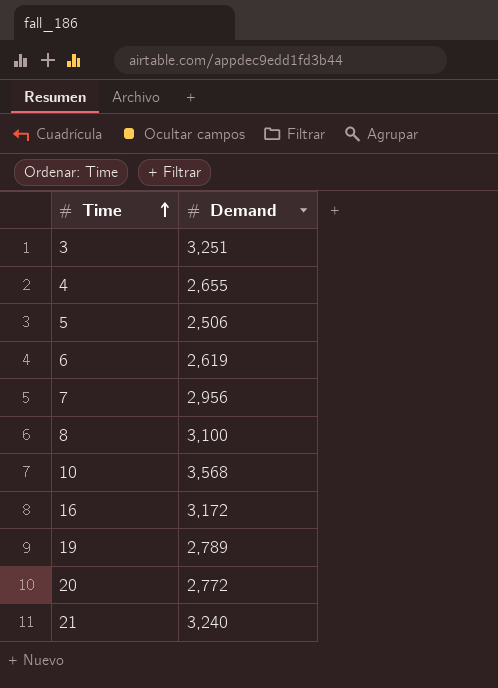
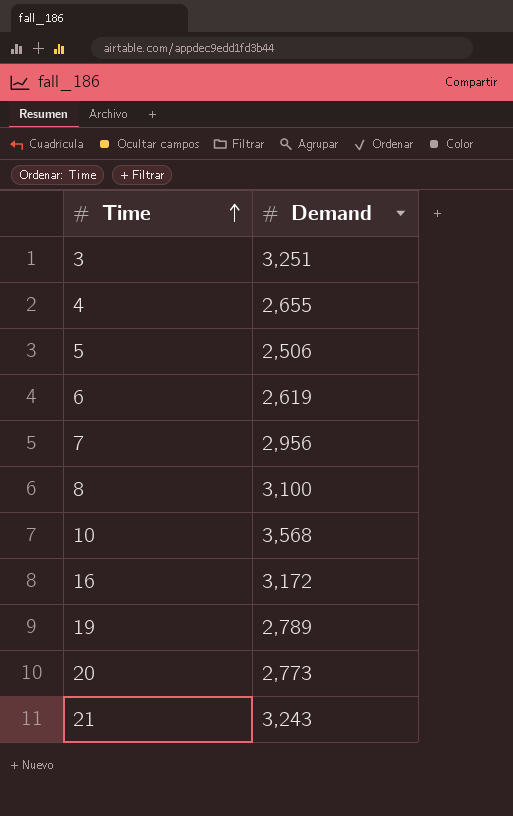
20 | Demand: 2,772 -> 2,773
21 | Demand: 3,240 -> 3,243

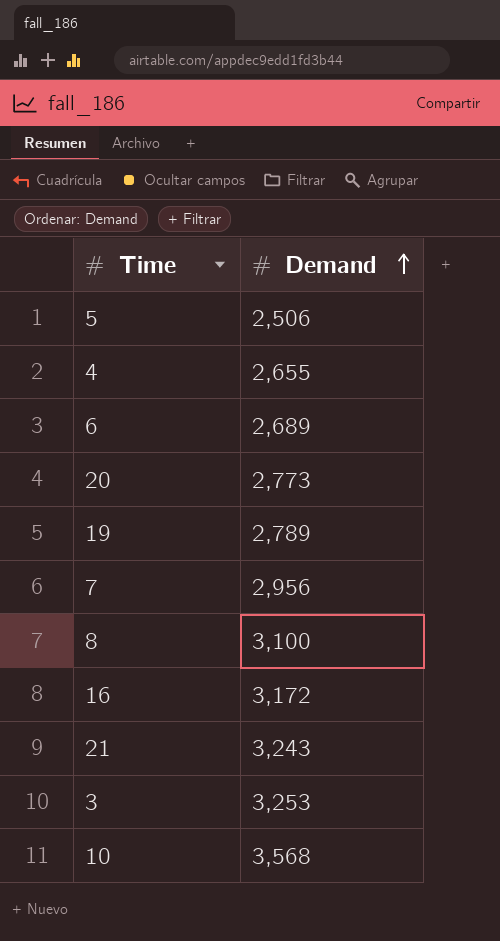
row order: Time ascending -> Demand ascending
6 | Demand: 2,619 -> 2,689
3 | Demand: 3,251 -> 3,253

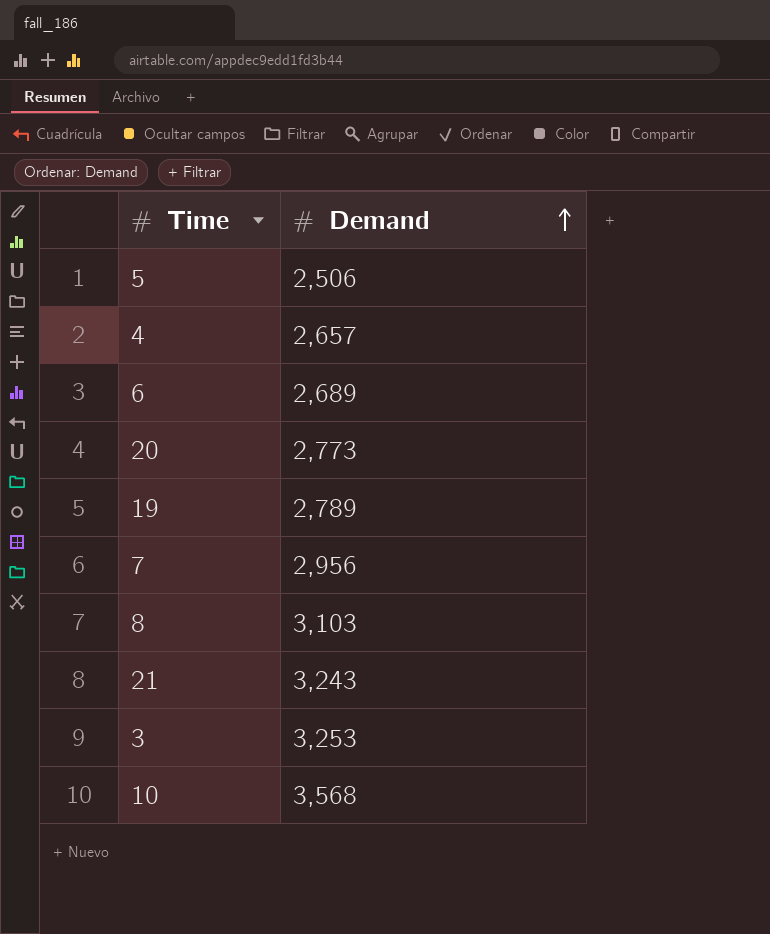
row 16: 3,172 -> none
4 | Demand: 2,655 -> 2,657
8 | Demand: 3,100 -> 3,103

